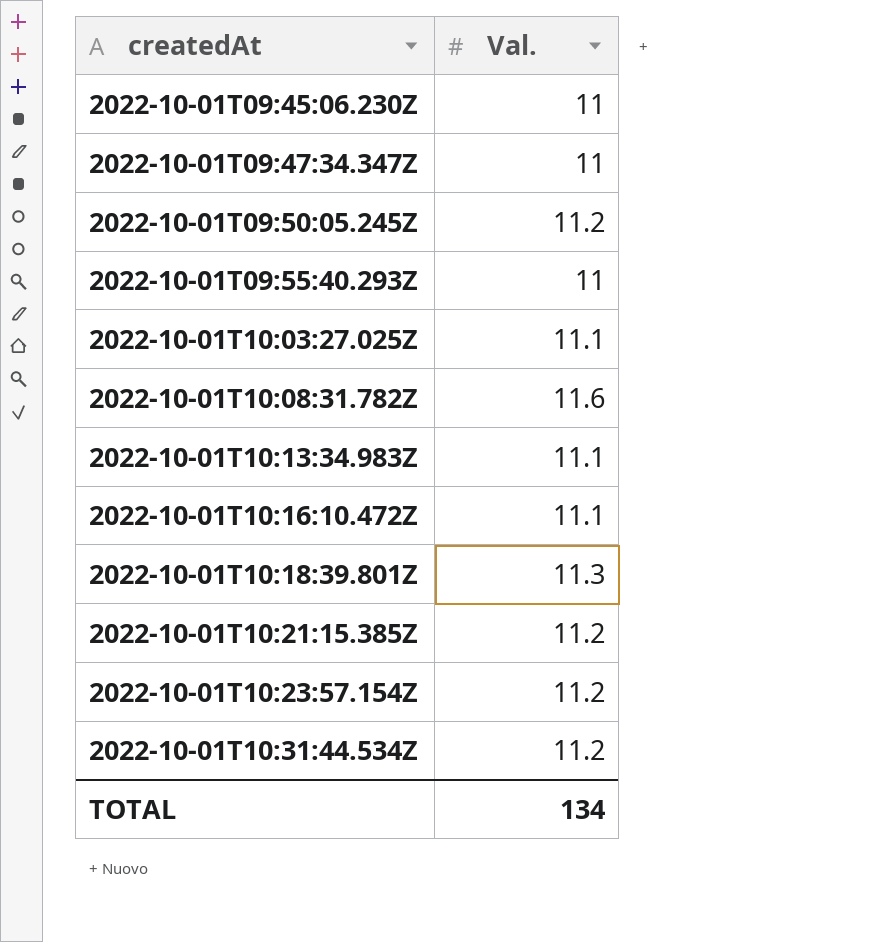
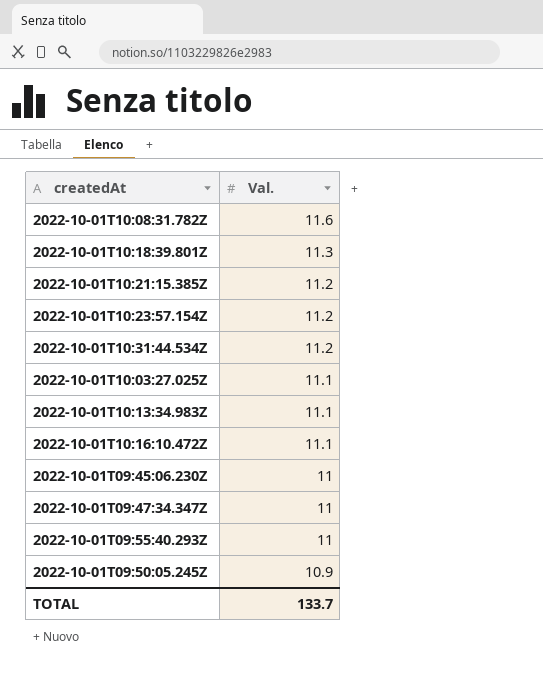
row order: createdAt ascending -> Val. descending
2022-10-01T09:50:05.245Z | Val.: 11.2 -> 10.9
TOTAL | Val.: 134 -> 133.7

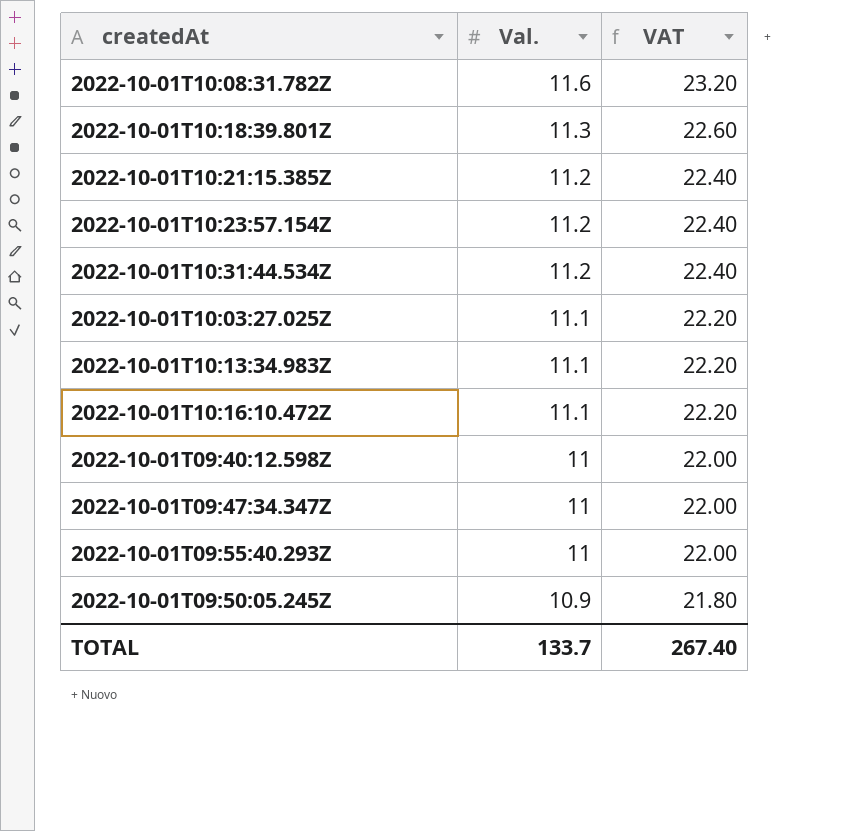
column VAT | formula: none -> [Val.] * 2
row 2022-10-01T09:45:06.230Z: 11 -> none
row 2022-10-01T09:40:12.598Z: none -> 11 | 22.00

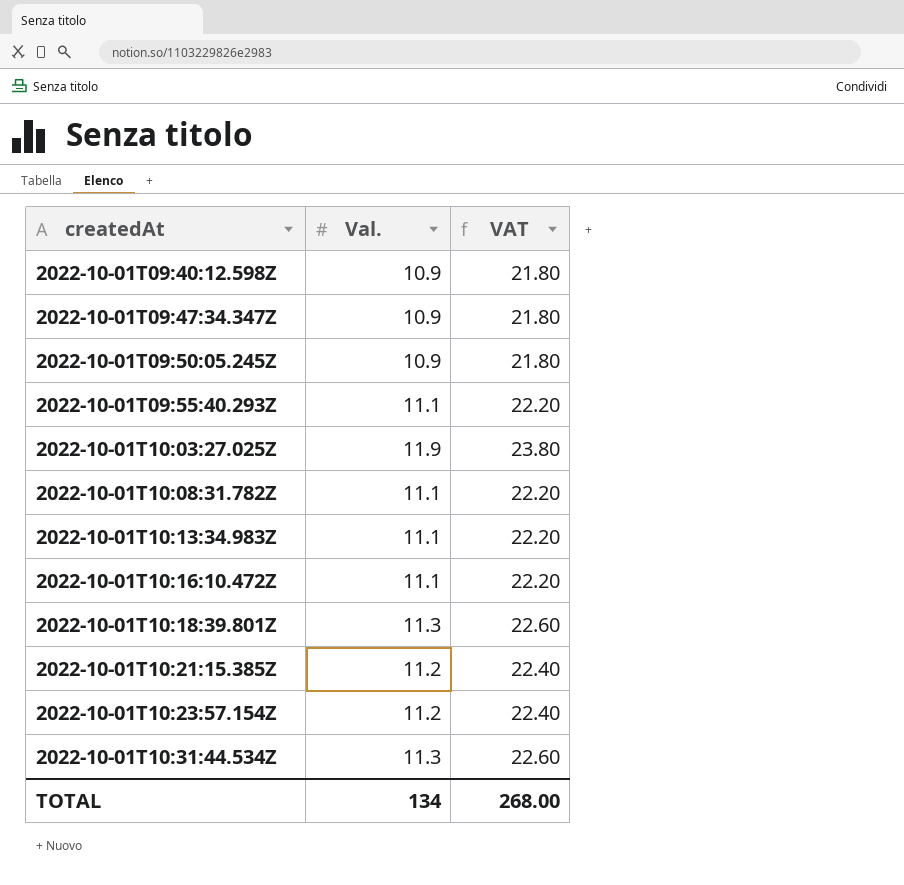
row order: Val. descending -> createdAt ascending
2022-10-01T09:40:12.598Z | Val.: 11 -> 10.9
2022-10-01T09:40:12.598Z | VAT: 22.00 -> 21.80
2022-10-01T09:47:34.347Z | Val.: 11 -> 10.9
2022-10-01T09:47:34.347Z | VAT: 22.00 -> 21.80
2022-10-01T09:55:40.293Z | Val.: 11 -> 11.1
2022-10-01T09:55:40.293Z | VAT: 22.00 -> 22.20
2022-10-01T10:03:27.025Z | Val.: 11.1 -> 11.9
2022-10-01T10:03:27.025Z | VAT: 22.20 -> 23.80
2022-10-01T10:08:31.782Z | Val.: 11.6 -> 11.1
2022-10-01T10:08:31.782Z | VAT: 23.20 -> 22.20
2022-10-01T10:31:44.534Z | Val.: 11.2 -> 11.3
2022-10-01T10:31:44.534Z | VAT: 22.40 -> 22.60
TOTAL | Val.: 133.7 -> 134
TOTAL | VAT: 267.40 -> 268.00

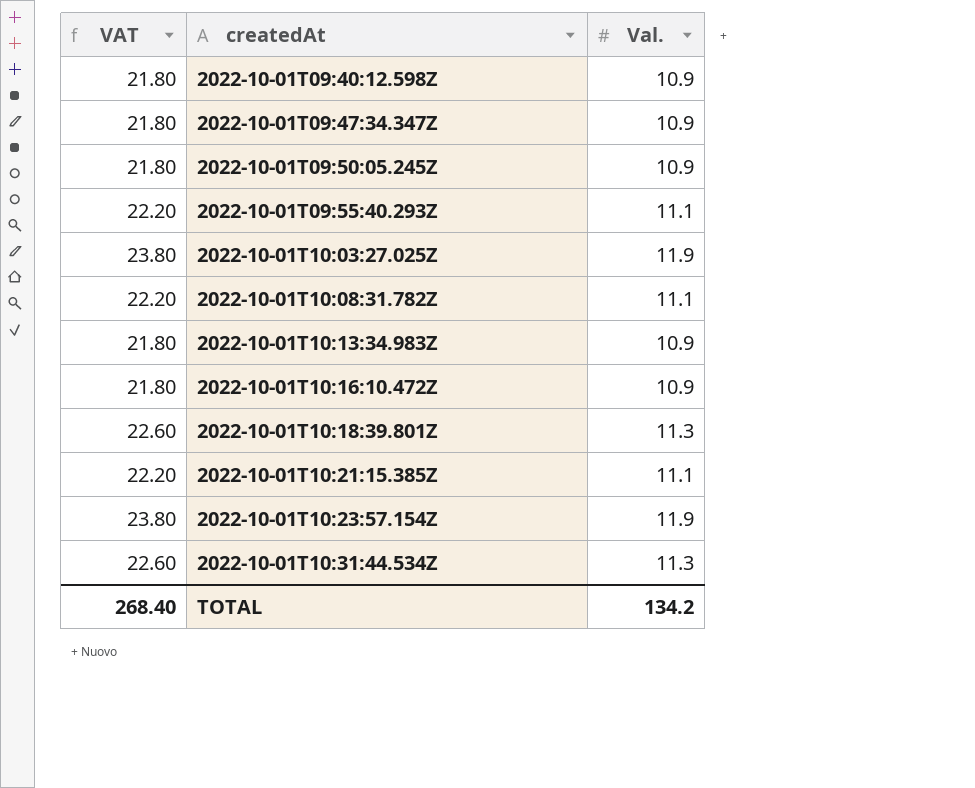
column VAT | position: 3 -> 1
2022-10-01T10:13:34.983Z | VAT: 22.20 -> 21.80
2022-10-01T10:13:34.983Z | Val.: 11.1 -> 10.9
2022-10-01T10:16:10.472Z | VAT: 22.20 -> 21.80
2022-10-01T10:16:10.472Z | Val.: 11.1 -> 10.9
2022-10-01T10:21:15.385Z | VAT: 22.40 -> 22.20
2022-10-01T10:21:15.385Z | Val.: 11.2 -> 11.1
2022-10-01T10:23:57.154Z | VAT: 22.40 -> 23.80
2022-10-01T10:23:57.154Z | Val.: 11.2 -> 11.9
TOTAL | VAT: 268.00 -> 268.40
TOTAL | Val.: 134 -> 134.2

